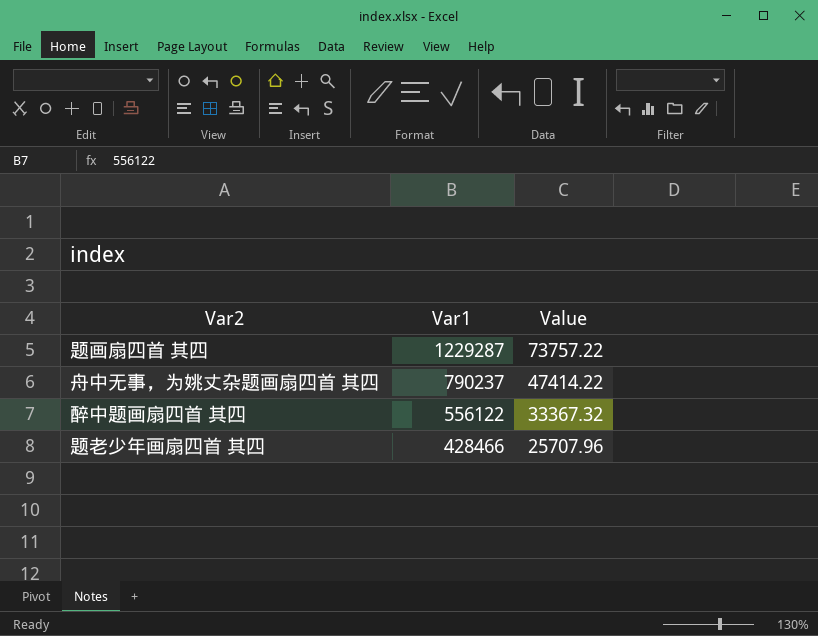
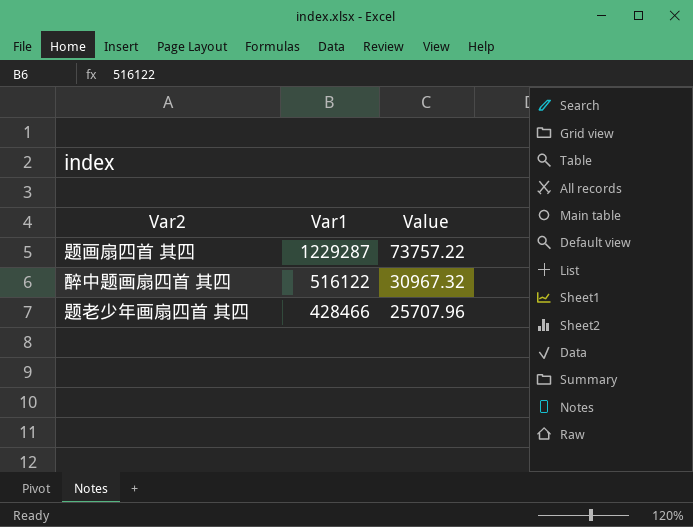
row 舟中无事，为姚丈杂题画扇四首 其四: 790237 | 47414.22 -> none
醉中题画扇四首 其四 | Var1: 556122 -> 516122
醉中题画扇四首 其四 | Value: 33367.32 -> 30967.32

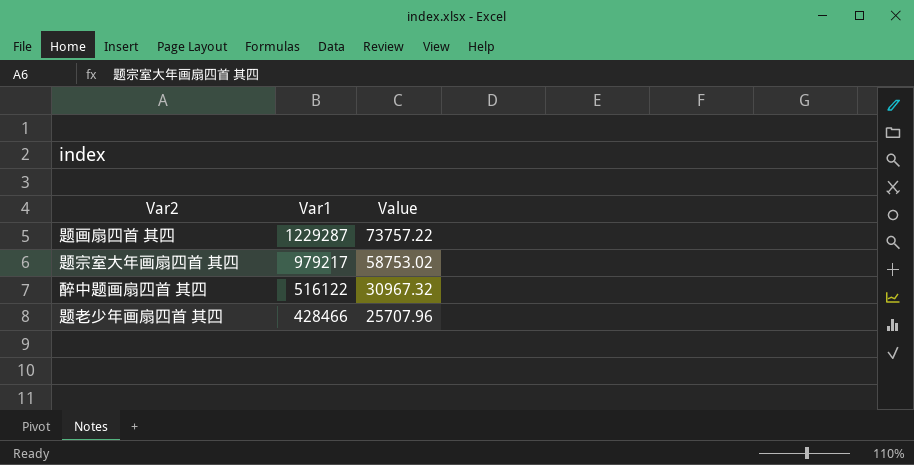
row 题宗室大年画扇四首 其四: none -> 979217 | 58753.02

